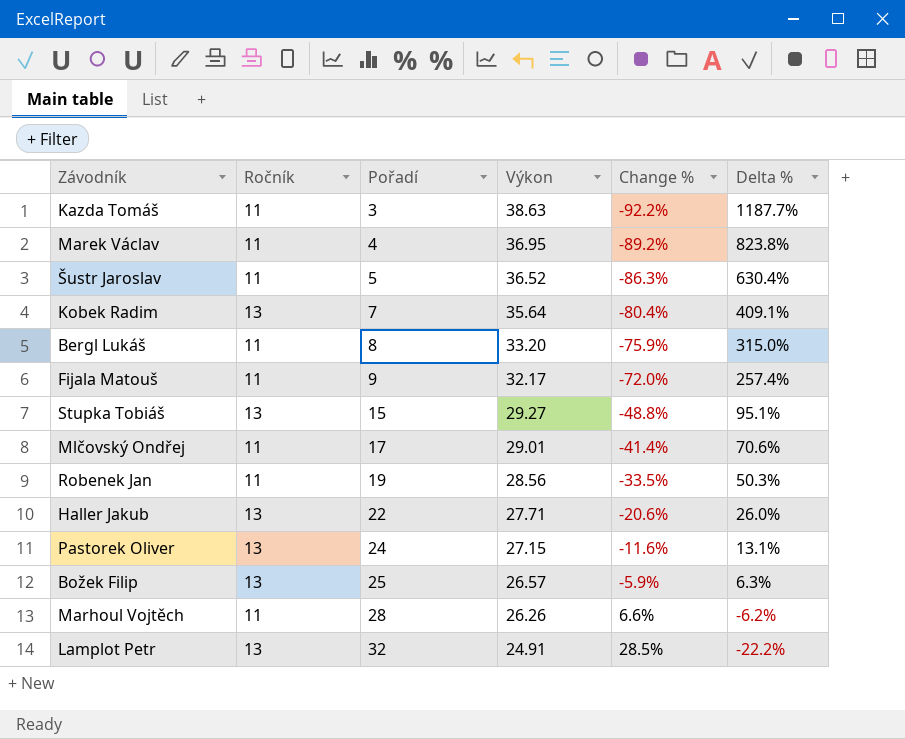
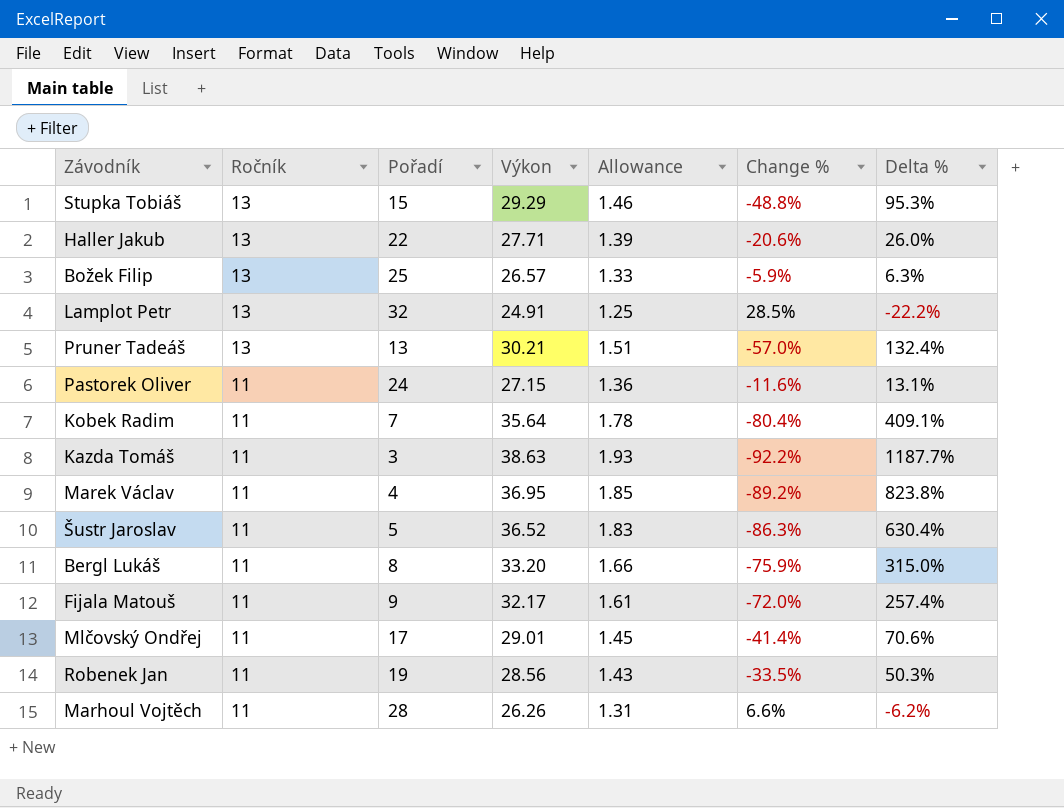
row order: Pořadí ascending -> Ročník descending
column Allowance | formula: none -> [Výkon] * 0.05
Stupka Tobiáš | Výkon: 29.27 -> 29.29
Stupka Tobiáš | Delta %: 95.1% -> 95.3%
row Pruner Tadeáš: none -> 13 | 13 | 30.21 | 1.51 | -57.0% | 132.4%
Pastorek Oliver | Ročník: 13 -> 11
Kobek Radim | Ročník: 13 -> 11

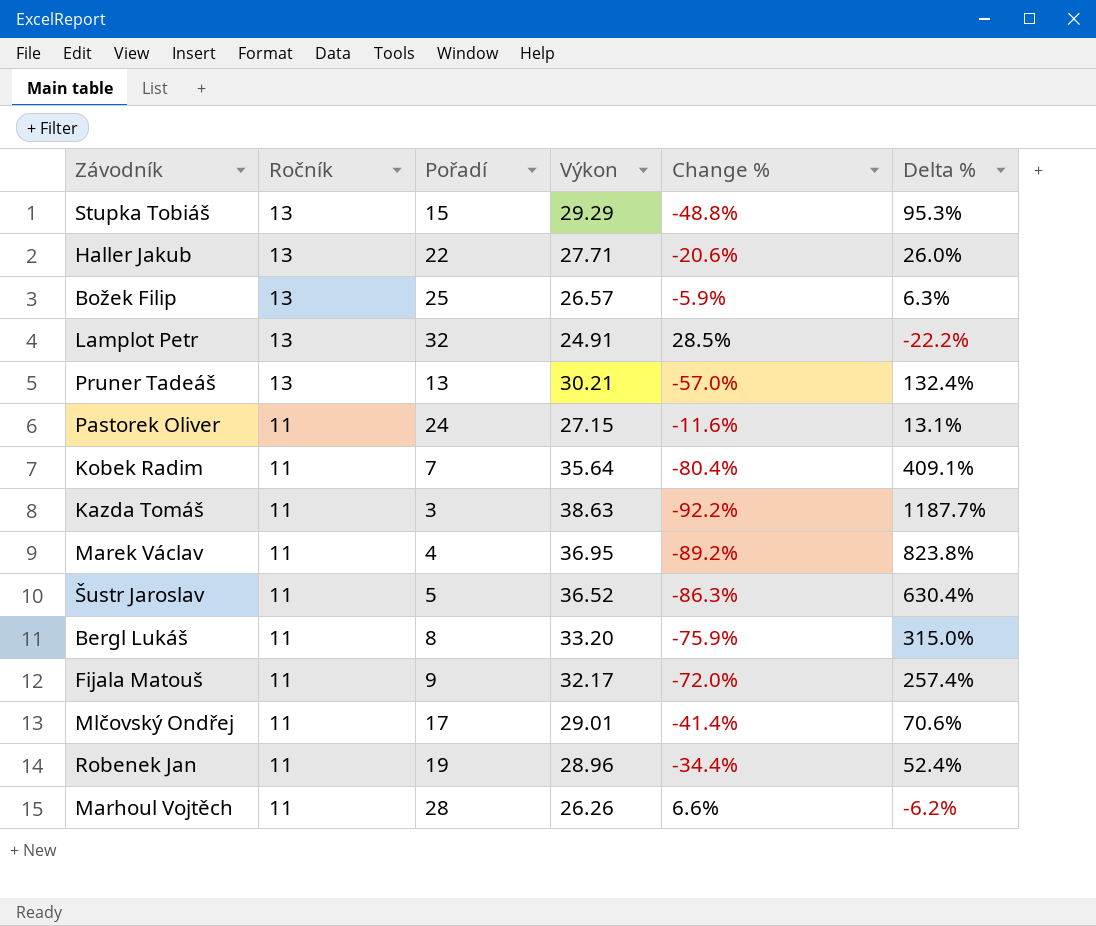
column Allowance | formula: [Výkon] * 0.05 -> none
Robenek Jan | Výkon: 28.56 -> 28.96
Robenek Jan | Change %: -33.5% -> -34.4%
Robenek Jan | Delta %: 50.3% -> 52.4%

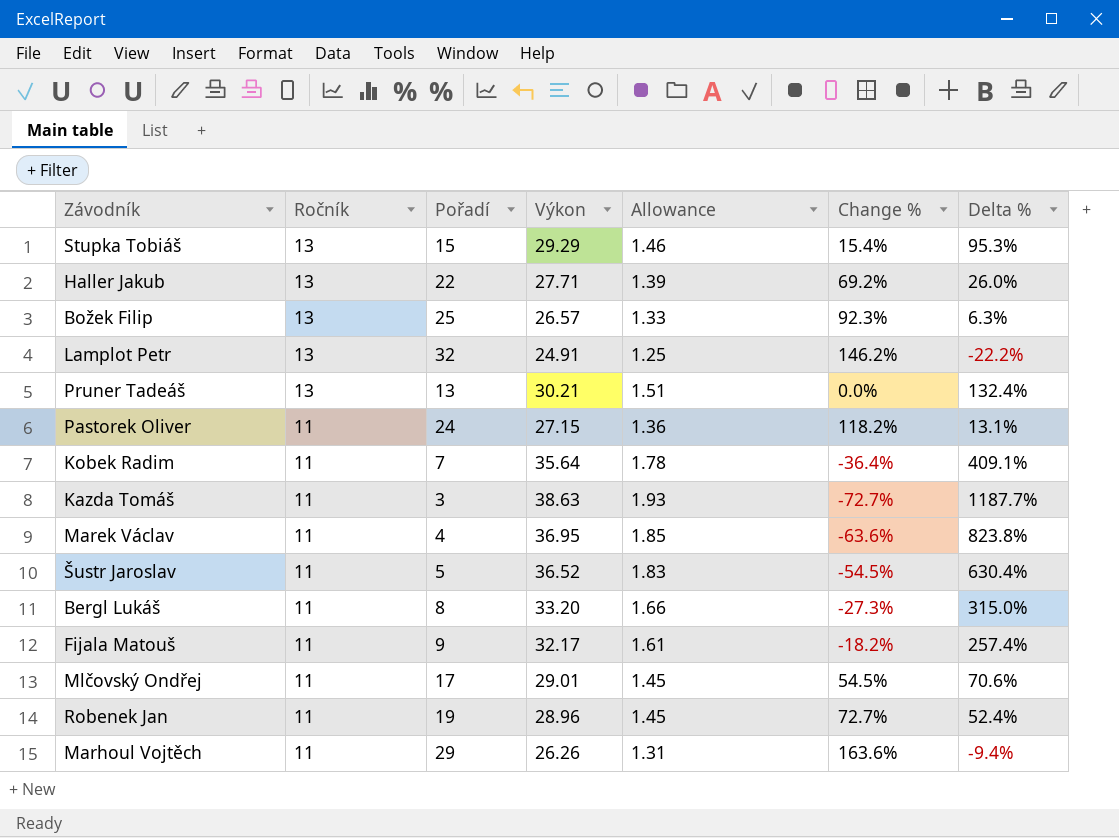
column Allowance | formula: none -> [Výkon] * 0.05
column Change % | formula: ([Pořadí] - [Výkon]) / [Výkon] -> ([Pořadí] - [Ročník]) / [Ročník]
Marhoul Vojtěch | Pořadí: 28 -> 29
Marhoul Vojtěch | Delta %: -6.2% -> -9.4%

